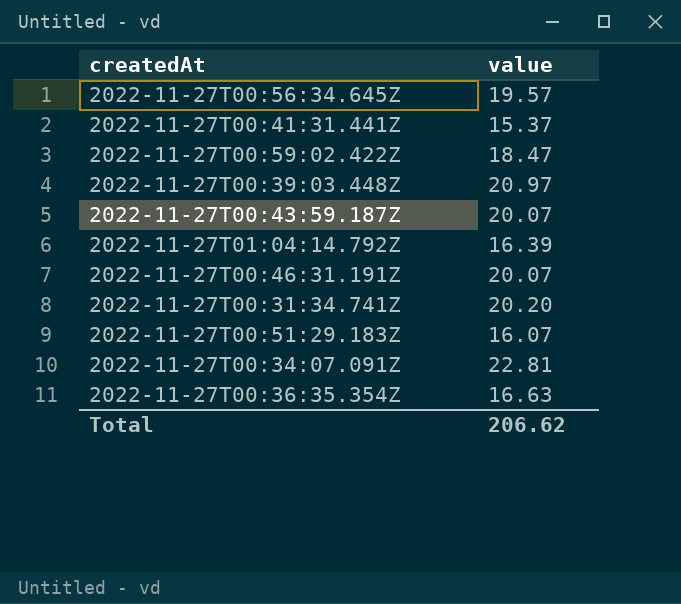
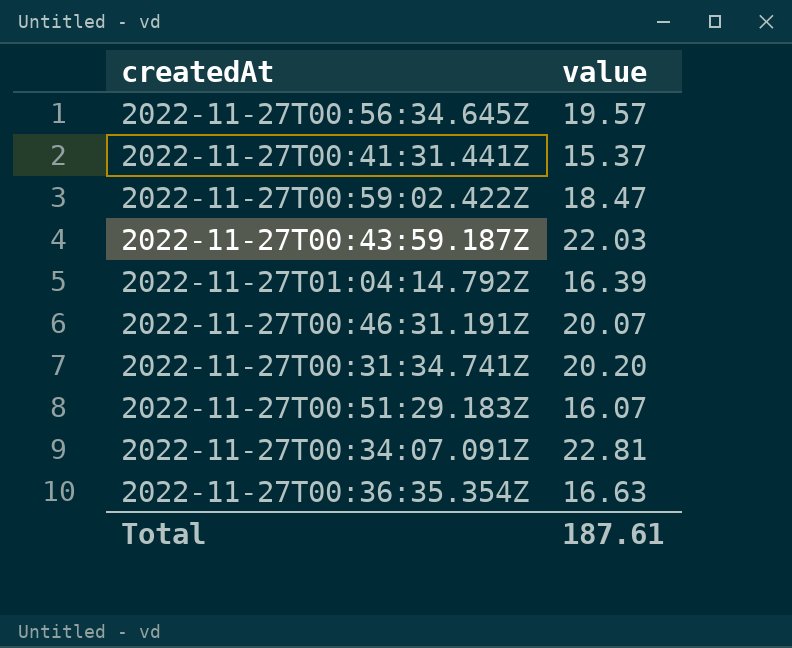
row 2022-11-27T00:39:03.448Z: 20.97 -> none
2022-11-27T00:43:59.187Z | value: 20.07 -> 22.03
Total | value: 206.62 -> 187.61

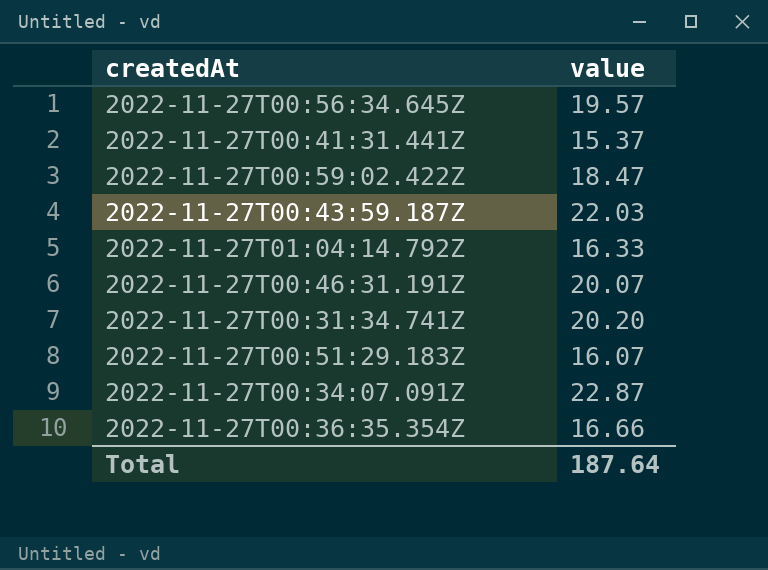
2022-11-27T01:04:14.792Z | value: 16.39 -> 16.33
2022-11-27T00:34:07.091Z | value: 22.81 -> 22.87
2022-11-27T00:36:35.354Z | value: 16.63 -> 16.66
Total | value: 187.61 -> 187.64

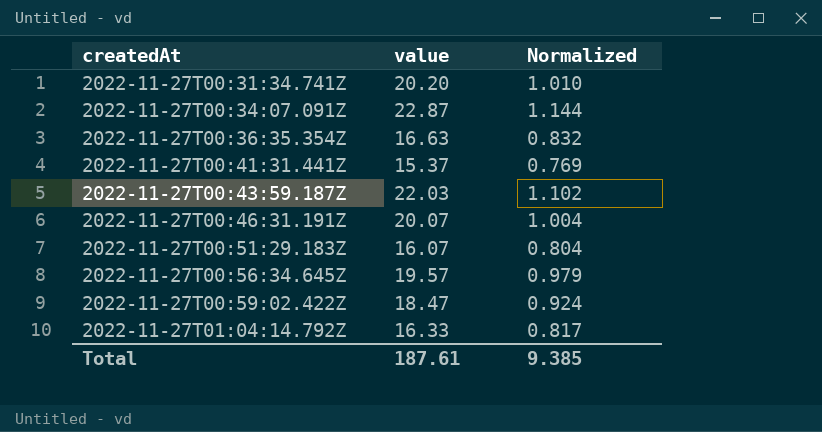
row order: none -> createdAt ascending
column Normalized | formula: none -> [value] * 0.05
2022-11-27T00:36:35.354Z | value: 16.66 -> 16.63
Total | value: 187.64 -> 187.61

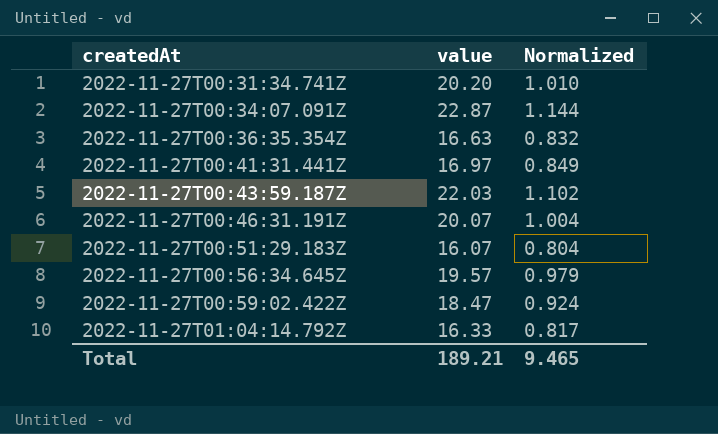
2022-11-27T00:41:31.441Z | value: 15.37 -> 16.97
2022-11-27T00:41:31.441Z | Normalized: 0.769 -> 0.849
Total | value: 187.61 -> 189.21
Total | Normalized: 9.385 -> 9.465

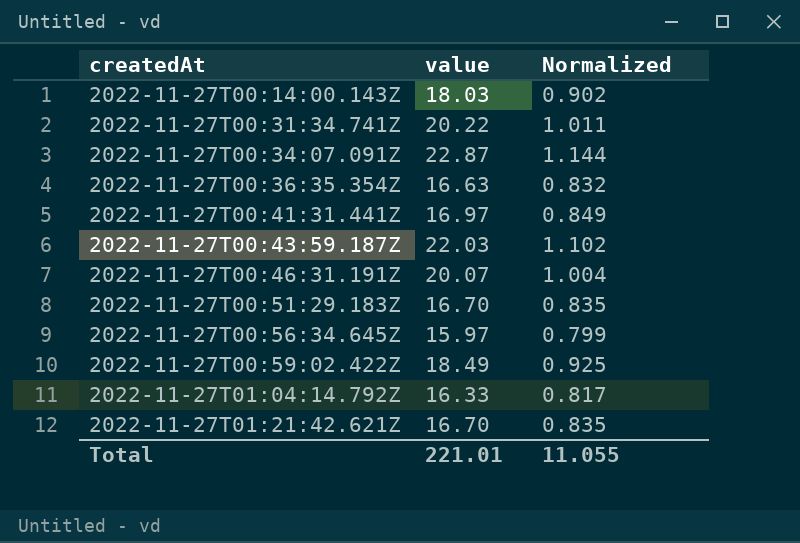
row 2022-11-27T00:14:00.143Z: none -> 18.03 | 0.902
2022-11-27T00:31:34.741Z | value: 20.20 -> 20.22
2022-11-27T00:31:34.741Z | Normalized: 1.010 -> 1.011
2022-11-27T00:51:29.183Z | value: 16.07 -> 16.70
2022-11-27T00:51:29.183Z | Normalized: 0.804 -> 0.835
2022-11-27T00:56:34.645Z | value: 19.57 -> 15.97
2022-11-27T00:56:34.645Z | Normalized: 0.979 -> 0.799
2022-11-27T00:59:02.422Z | value: 18.47 -> 18.49
2022-11-27T00:59:02.422Z | Normalized: 0.924 -> 0.925
row 2022-11-27T01:21:42.621Z: none -> 16.70 | 0.835
Total | value: 189.21 -> 221.01
Total | Normalized: 9.465 -> 11.055

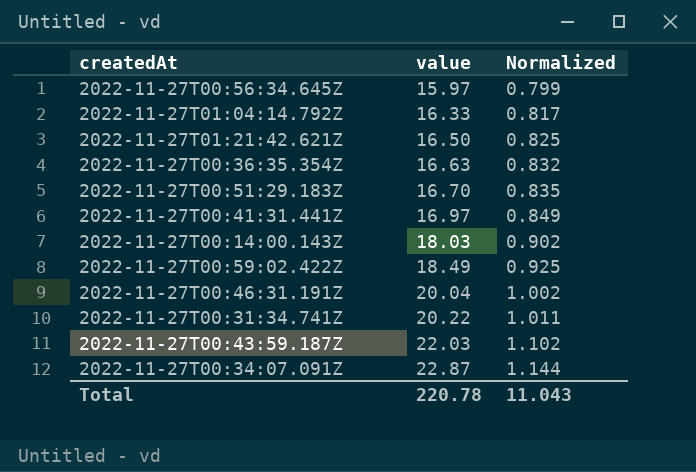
row order: createdAt ascending -> value ascending
2022-11-27T01:21:42.621Z | value: 16.70 -> 16.50
2022-11-27T01:21:42.621Z | Normalized: 0.835 -> 0.825
2022-11-27T00:46:31.191Z | value: 20.07 -> 20.04
2022-11-27T00:46:31.191Z | Normalized: 1.004 -> 1.002
Total | value: 221.01 -> 220.78
Total | Normalized: 11.055 -> 11.043

